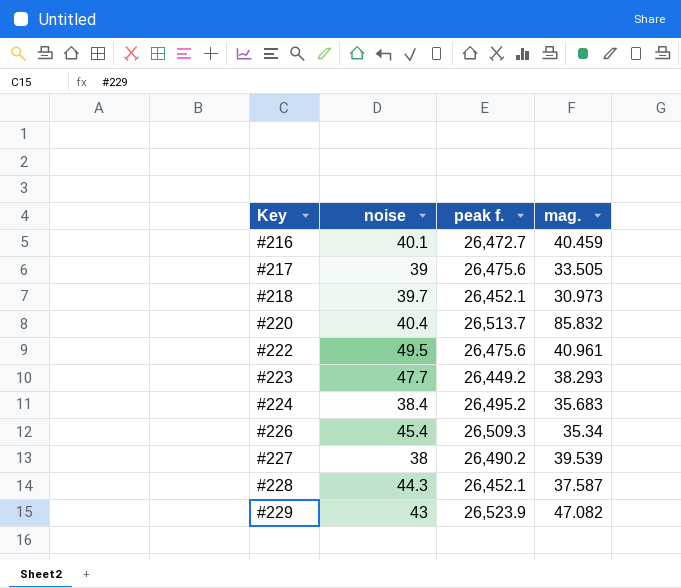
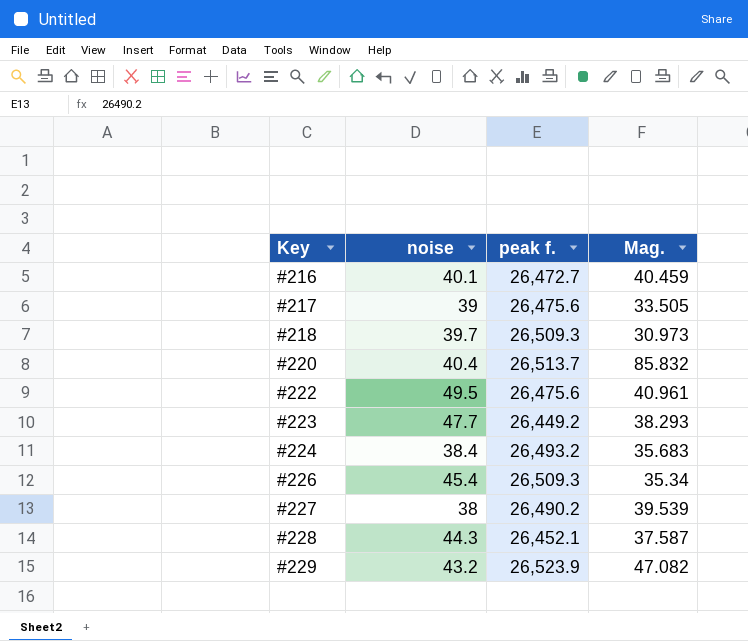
column name: mag. -> Mag.
#218 | peak f.: 26,452.1 -> 26,509.3
#224 | peak f.: 26,495.2 -> 26,493.2
#229 | noise: 43 -> 43.2

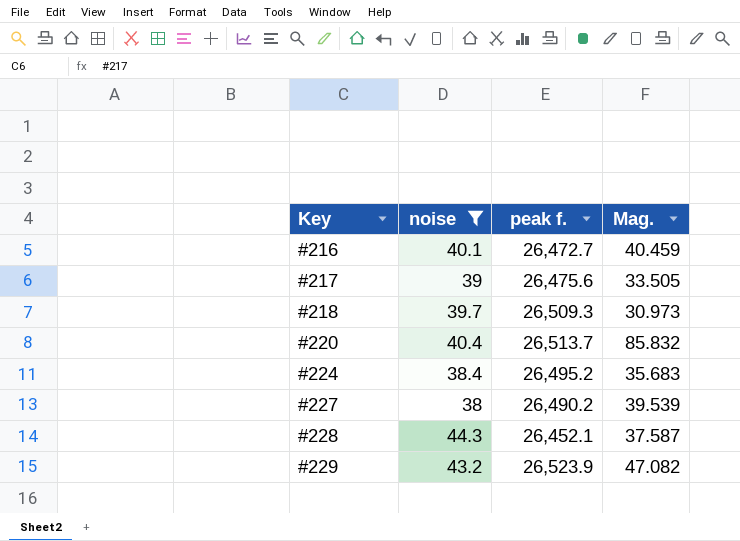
filter: none -> noise <= 44.3
#224 | peak f.: 26,493.2 -> 26,495.2

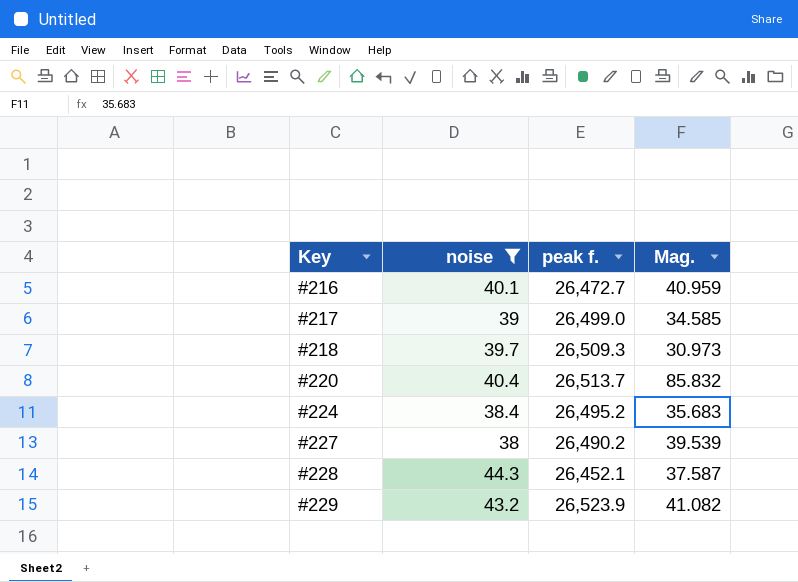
#216 | Mag.: 40.459 -> 40.959
#217 | peak f.: 26,475.6 -> 26,499.0
#217 | Mag.: 33.505 -> 34.585
#229 | Mag.: 47.082 -> 41.082

